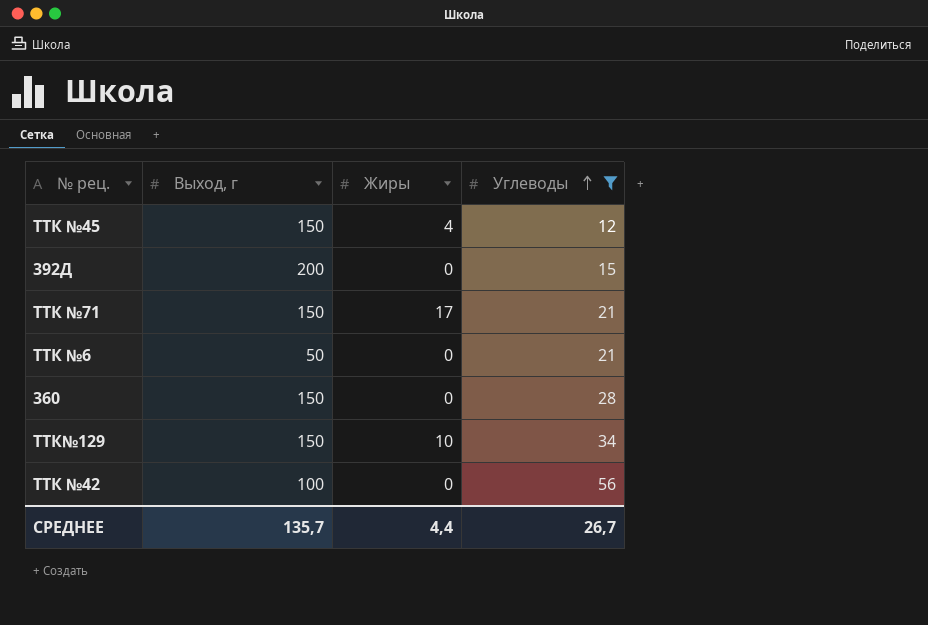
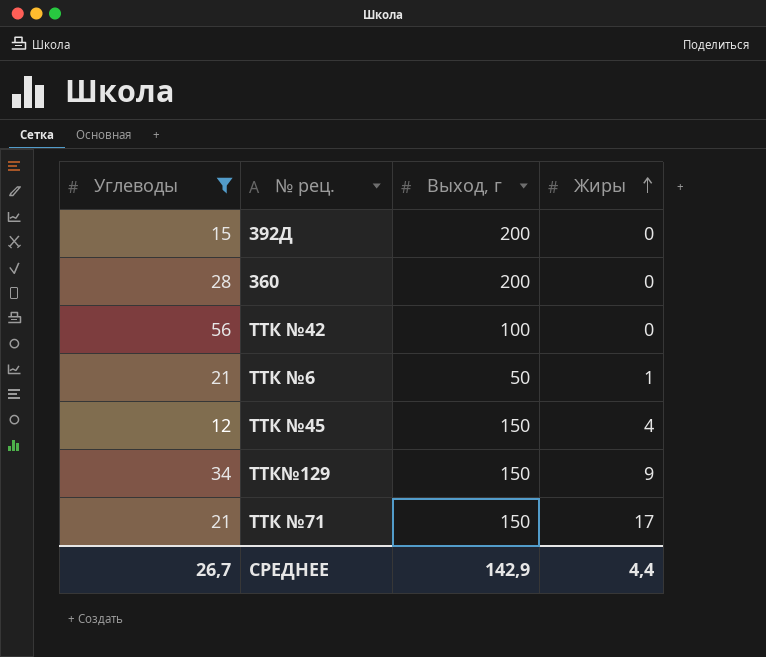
row order: Углеводы ascending -> Жиры ascending
column Углеводы | position: 4 -> 1
360 | Выход, г: 150 -> 200
ТТК №6 | Жиры: 0 -> 1
ТТК№129 | Жиры: 10 -> 9
СРЕДНЕЕ | Выход, г: 135,7 -> 142,9

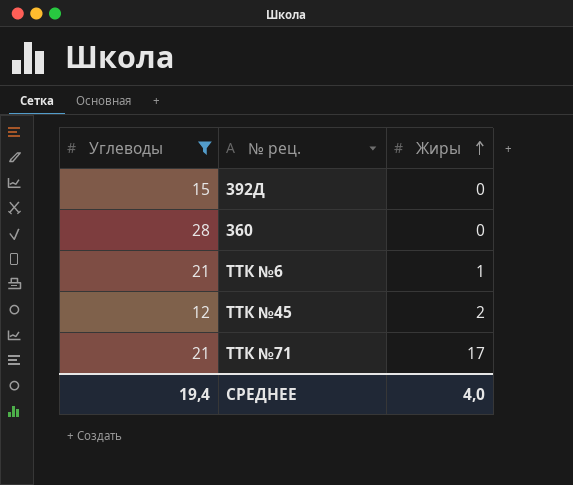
column Выход, г | position: 3 -> none
row ТТК №42: 56 | 100 | 0 -> none
row ТТК№129: 34 | 150 | 9 -> none
ТТК №45 | Жиры: 4 -> 2
СРЕДНЕЕ | Углеводы: 26,7 -> 19,4
СРЕДНЕЕ | Жиры: 4,4 -> 4,0

